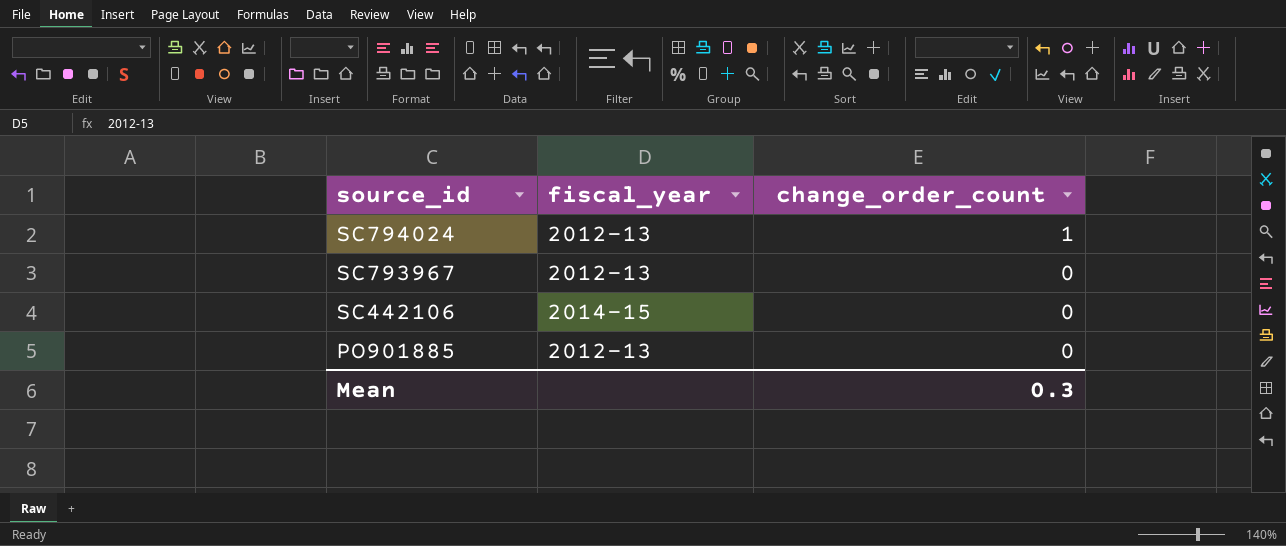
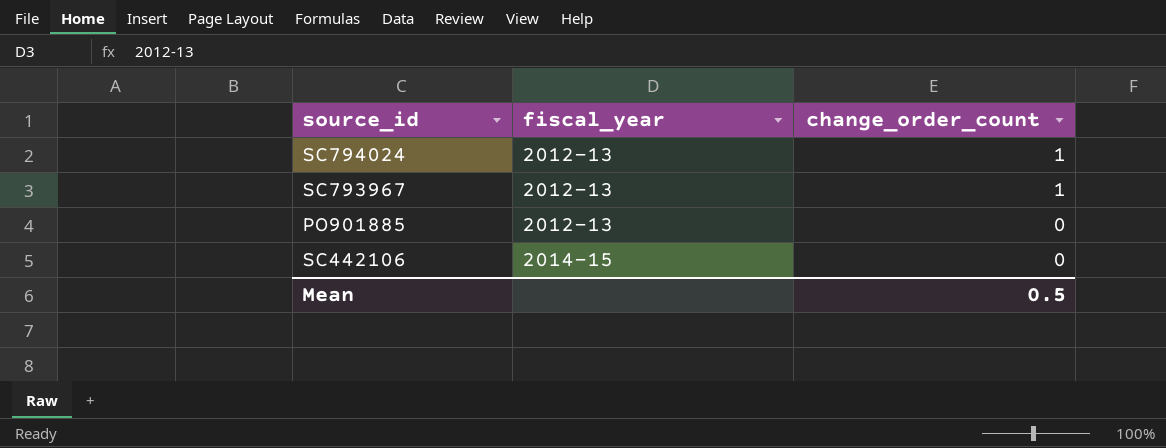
row order: source_id descending -> fiscal_year ascending
SC793967 | change_order_count: 0 -> 1
Mean | change_order_count: 0.3 -> 0.5

